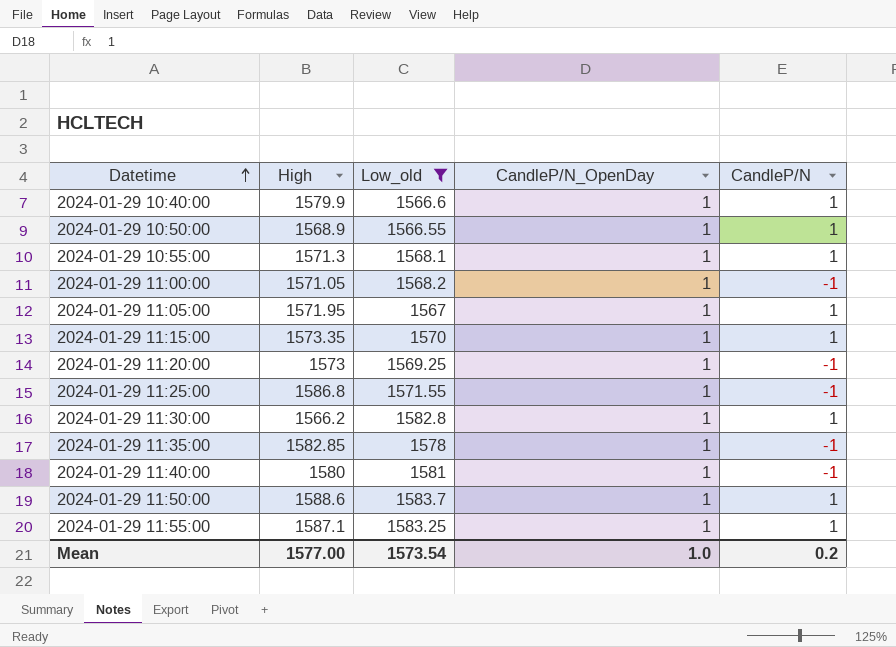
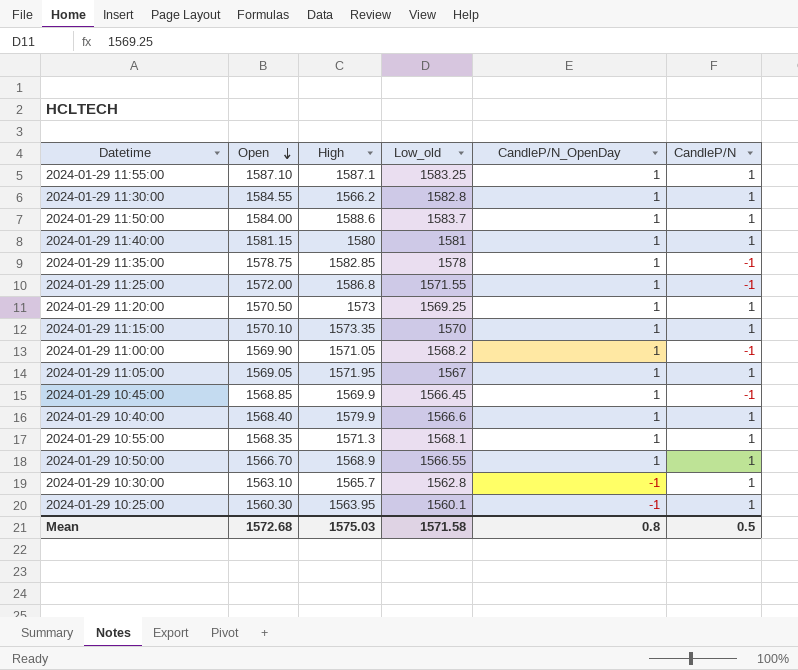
filter: Low_old >= 1566.55 -> none
row order: Datetime ascending -> Open descending
column Open | position: none -> 2
2024-01-29 11:40:00 | CandleP/N: -1 -> 1
2024-01-29 11:20:00 | CandleP/N: -1 -> 1
Mean | High: 1577.00 -> 1575.03
Mean | Low_old: 1573.54 -> 1571.58
Mean | CandleP/N_OpenDay: 1.0 -> 0.8
Mean | CandleP/N: 0.2 -> 0.5

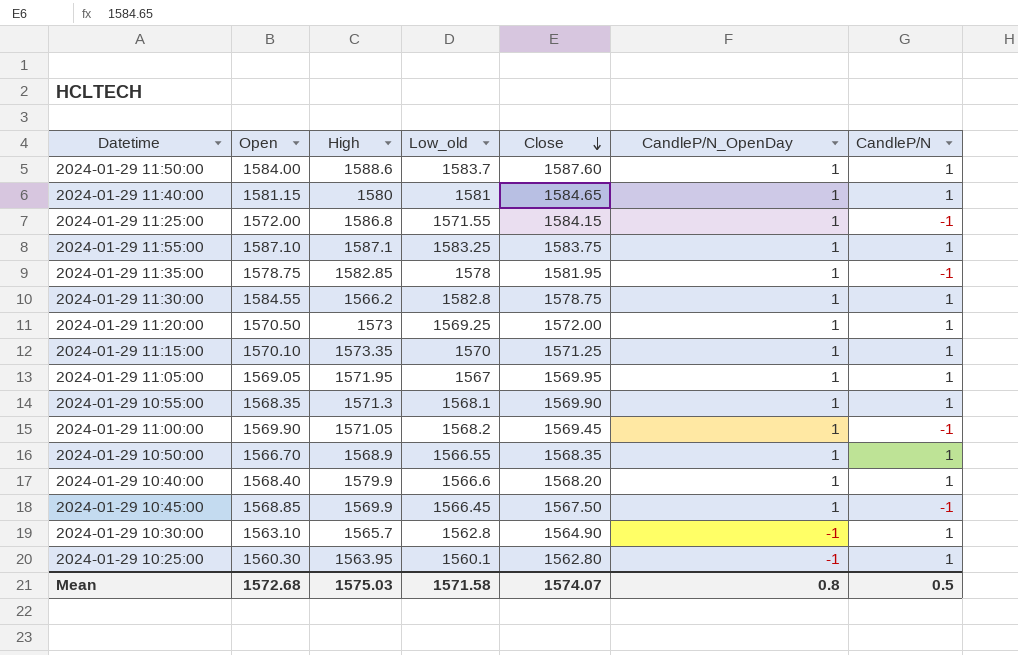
row order: Open descending -> Close descending
column Close | position: none -> 5

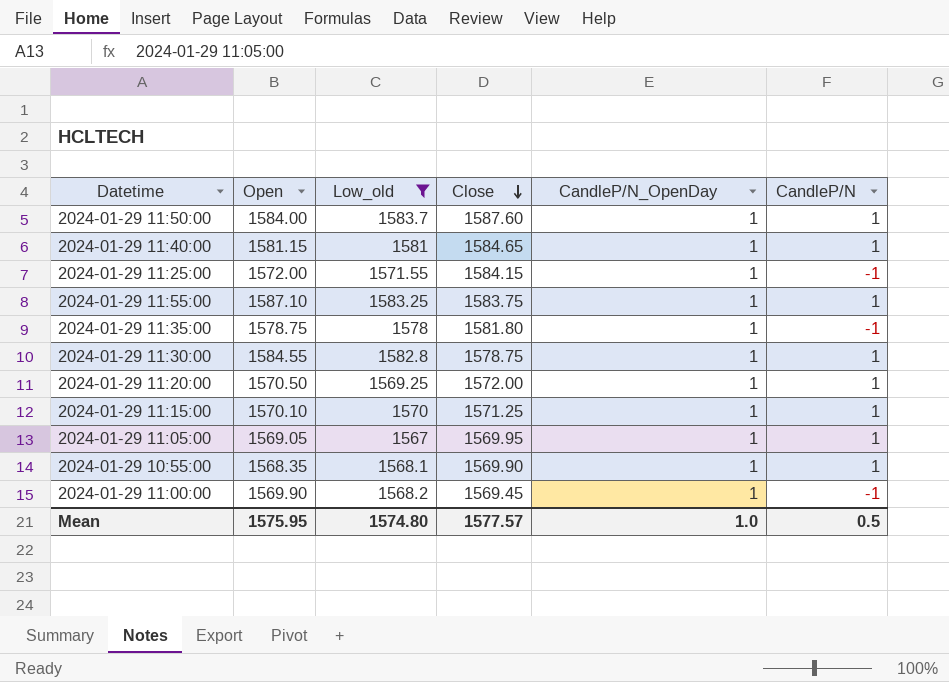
filter: none -> Low_old >= 1567
column High | position: 3 -> none
2024-01-29 11:35:00 | Close: 1581.95 -> 1581.80
Mean | Open: 1572.68 -> 1575.95
Mean | Low_old: 1571.58 -> 1574.80
Mean | Close: 1574.07 -> 1577.57
Mean | CandleP/N_OpenDay: 0.8 -> 1.0

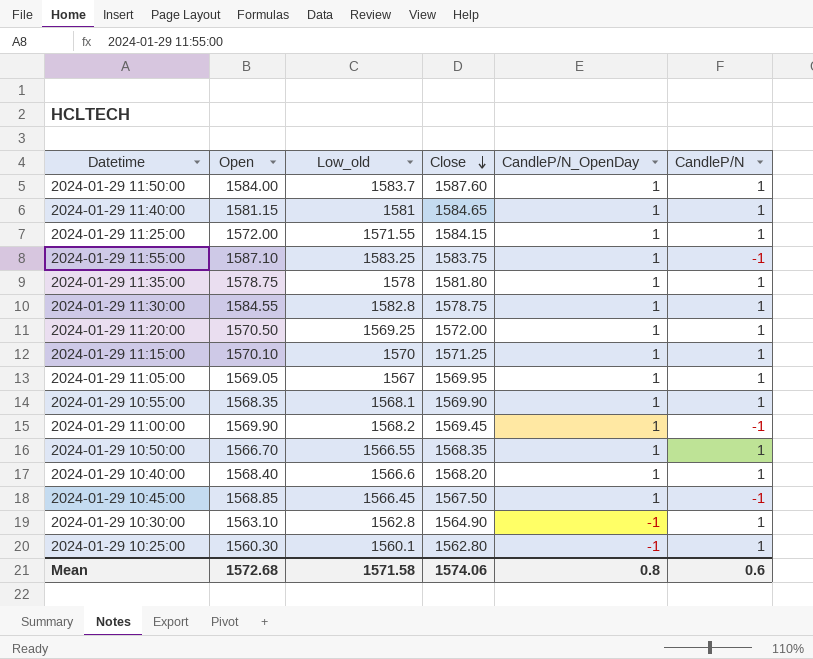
filter: Low_old >= 1567 -> none
2024-01-29 11:25:00 | CandleP/N: -1 -> 1
2024-01-29 11:55:00 | CandleP/N: 1 -> -1
2024-01-29 11:35:00 | CandleP/N: -1 -> 1
Mean | Open: 1575.95 -> 1572.68
Mean | Low_old: 1574.80 -> 1571.58
Mean | Close: 1577.57 -> 1574.06
Mean | CandleP/N_OpenDay: 1.0 -> 0.8
Mean | CandleP/N: 0.5 -> 0.6

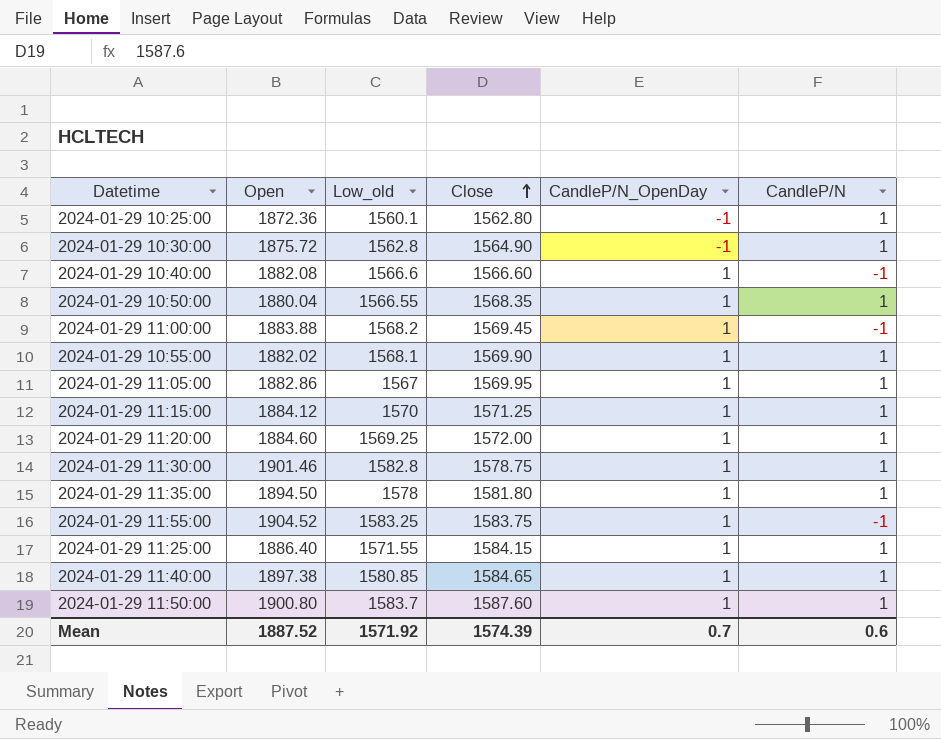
row order: Close descending -> Close ascending
row 2024-01-29 10:45:00: 1568.85 | 1566.45 | 1567.50 | 1 | -1 -> none
2024-01-29 10:25:00 | Open: 1560.30 -> 1872.36
2024-01-29 10:30:00 | Open: 1563.10 -> 1875.72
2024-01-29 10:40:00 | Open: 1568.40 -> 1882.08
2024-01-29 10:40:00 | Close: 1568.20 -> 1566.60
2024-01-29 10:40:00 | CandleP/N: 1 -> -1
2024-01-29 10:50:00 | Open: 1566.70 -> 1880.04
2024-01-29 11:00:00 | Open: 1569.90 -> 1883.88
2024-01-29 10:55:00 | Open: 1568.35 -> 1882.02
2024-01-29 11:05:00 | Open: 1569.05 -> 1882.86
2024-01-29 11:15:00 | Open: 1570.10 -> 1884.12
2024-01-29 11:20:00 | Open: 1570.50 -> 1884.60
2024-01-29 11:30:00 | Open: 1584.55 -> 1901.46
2024-01-29 11:35:00 | Open: 1578.75 -> 1894.50
2024-01-29 11:55:00 | Open: 1587.10 -> 1904.52
2024-01-29 11:25:00 | Open: 1572.00 -> 1886.40
2024-01-29 11:40:00 | Open: 1581.15 -> 1897.38
2024-01-29 11:40:00 | Low_old: 1581 -> 1580.85
2024-01-29 11:50:00 | Open: 1584.00 -> 1900.80
Mean | Open: 1572.68 -> 1887.52
Mean | Low_old: 1571.58 -> 1571.92
Mean | Close: 1574.06 -> 1574.39
Mean | CandleP/N_OpenDay: 0.8 -> 0.7

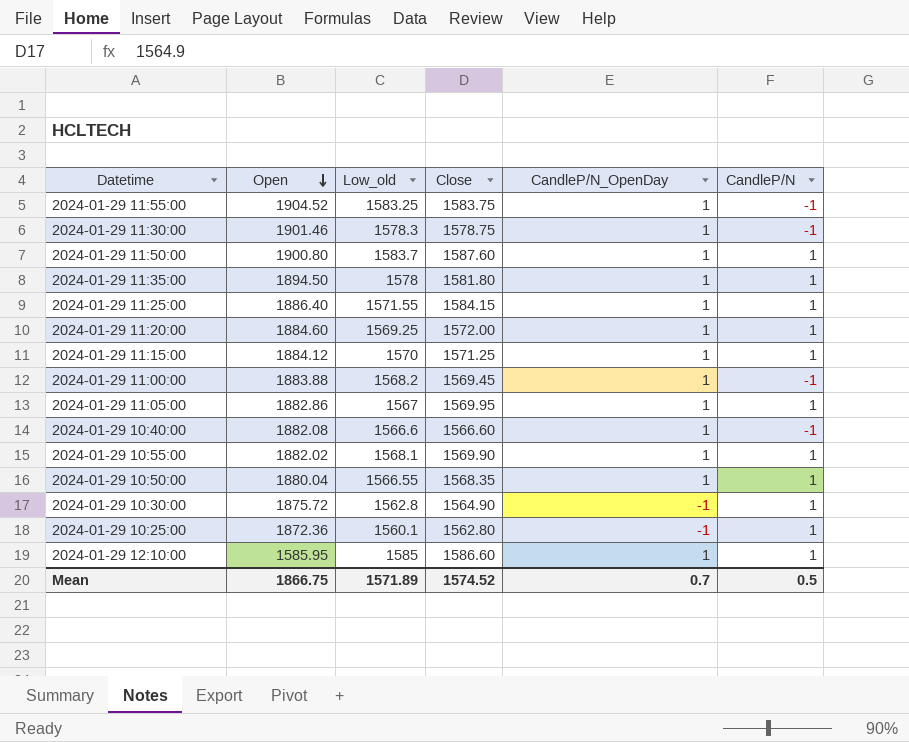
row order: Close ascending -> Open descending
row 2024-01-29 11:40:00: 1897.38 | 1580.85 | 1584.65 | 1 | 1 -> none
2024-01-29 11:30:00 | Low_old: 1582.8 -> 1578.3
2024-01-29 11:30:00 | CandleP/N: 1 -> -1
row 2024-01-29 12:10:00: none -> 1585.95 | 1585 | 1586.60 | 1 | 1
Mean | Open: 1887.52 -> 1866.75
Mean | Low_old: 1571.92 -> 1571.89
Mean | Close: 1574.39 -> 1574.52
Mean | CandleP/N: 0.6 -> 0.5

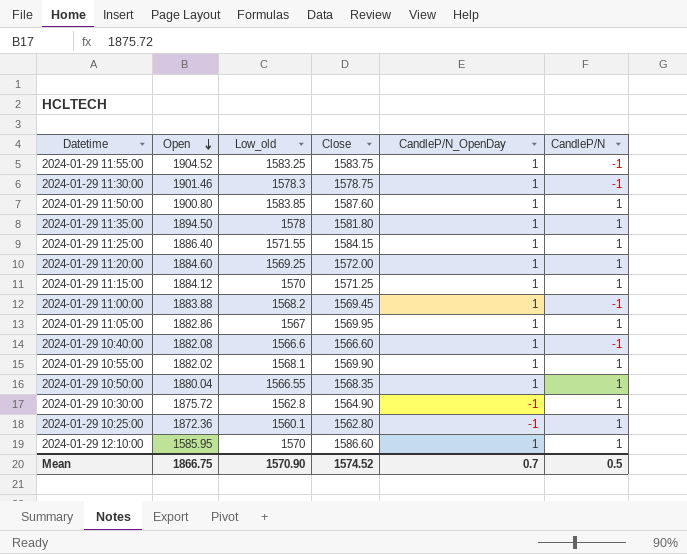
2024-01-29 11:50:00 | Low_old: 1583.7 -> 1583.85
2024-01-29 12:10:00 | Low_old: 1585 -> 1570
Mean | Low_old: 1571.89 -> 1570.90

